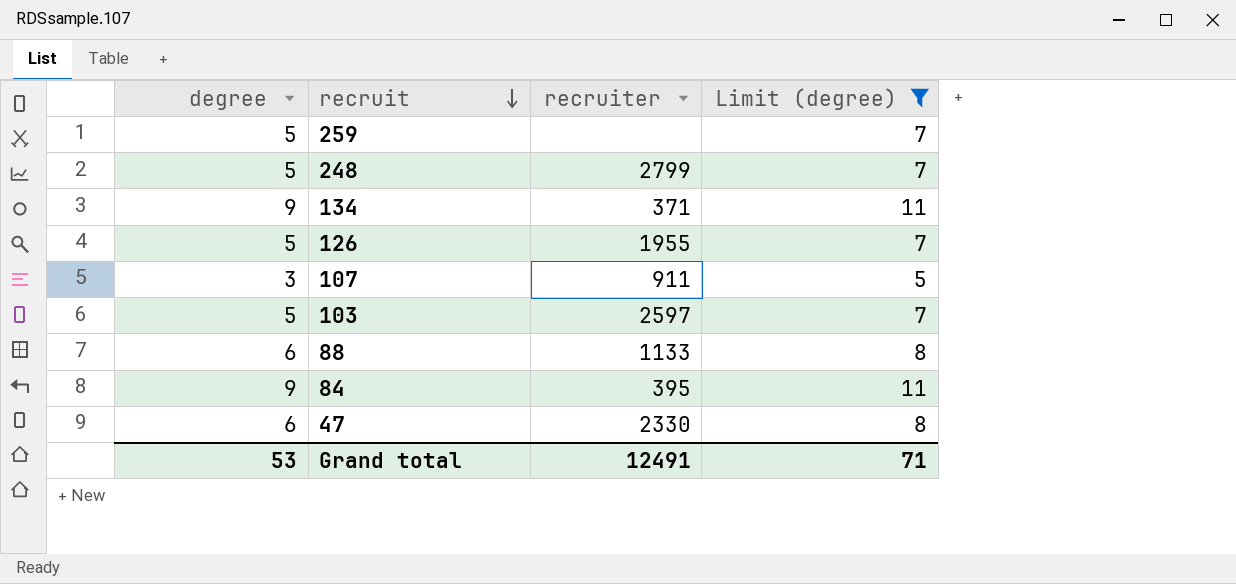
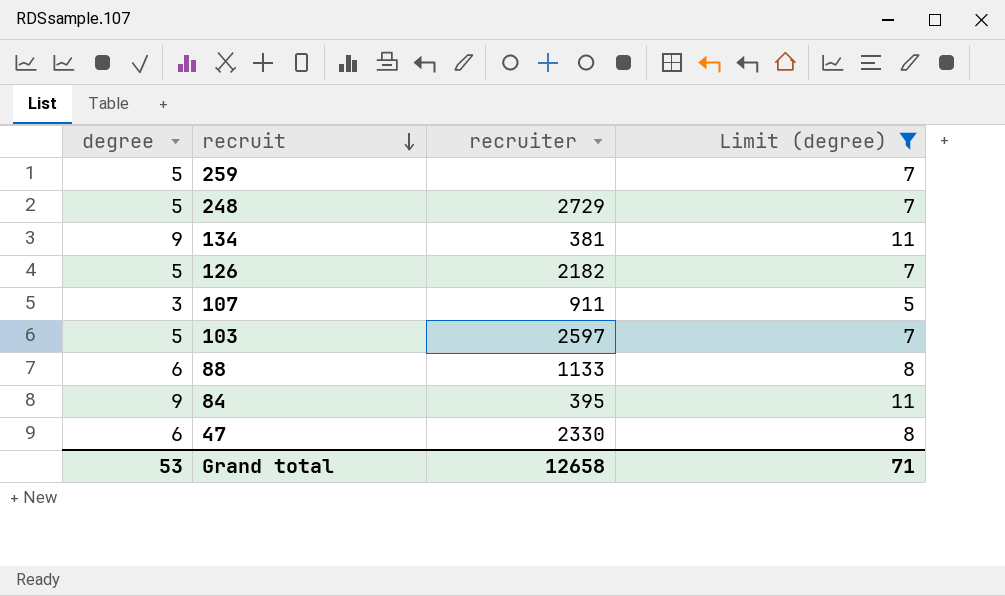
248 | recruiter: 2799 -> 2729
134 | recruiter: 371 -> 381
126 | recruiter: 1955 -> 2182
Grand total | recruiter: 12491 -> 12658

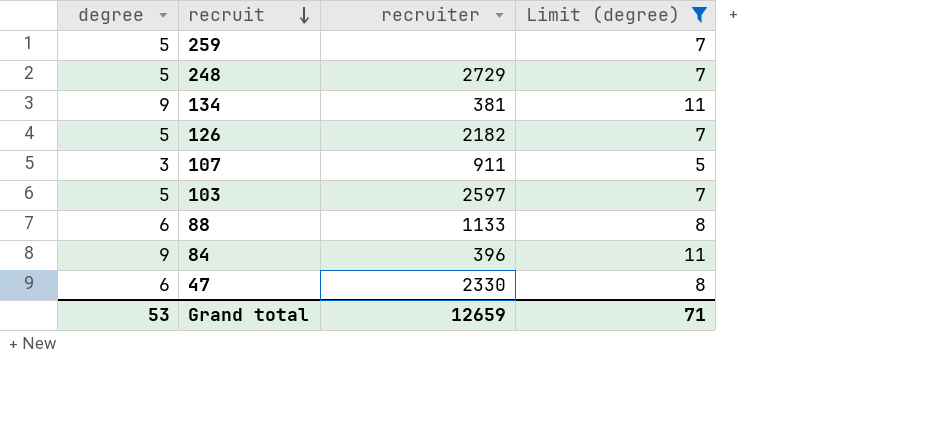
84 | recruiter: 395 -> 396
Grand total | recruiter: 12658 -> 12659

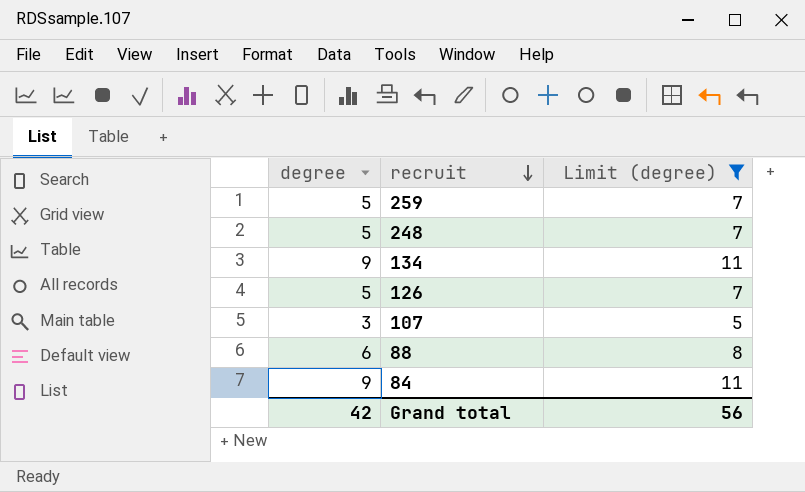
column recruiter | position: 3 -> none
row 103: 5 | 2597 | 7 -> none
row 47: 6 | 2330 | 8 -> none
Grand total | degree: 53 -> 42
Grand total | Limit (degree): 71 -> 56

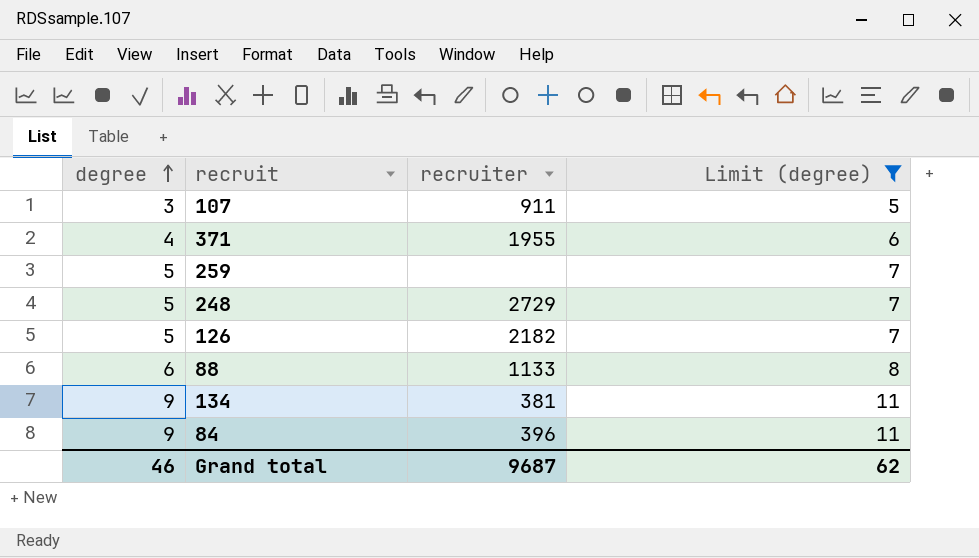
row order: recruit descending -> degree ascending
column recruiter | position: none -> 3
row 371: none -> 4 | 1955 | 6
Grand total | degree: 42 -> 46
Grand total | Limit (degree): 56 -> 62

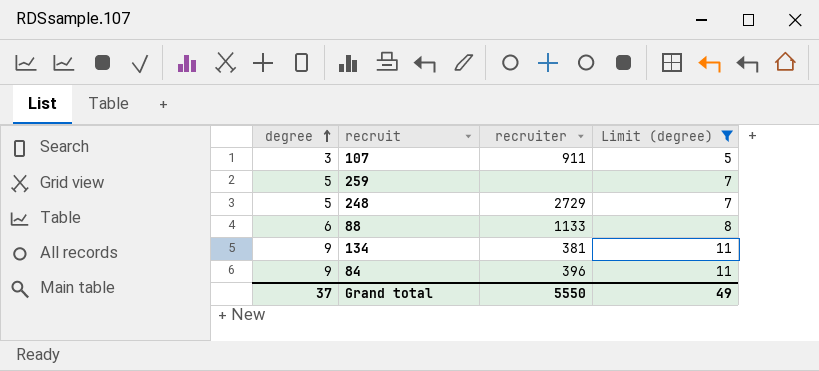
row 371: 4 | 1955 | 6 -> none
row 126: 5 | 2182 | 7 -> none
Grand total | degree: 46 -> 37
Grand total | recruiter: 9687 -> 5550
Grand total | Limit (degree): 62 -> 49

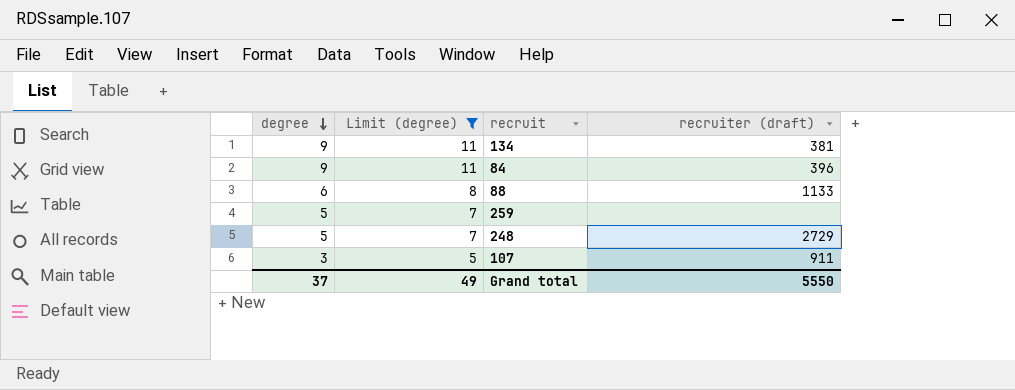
row order: degree ascending -> degree descending
column Limit (degree) | position: 4 -> 2
column name: recruiter -> recruiter (draft)

